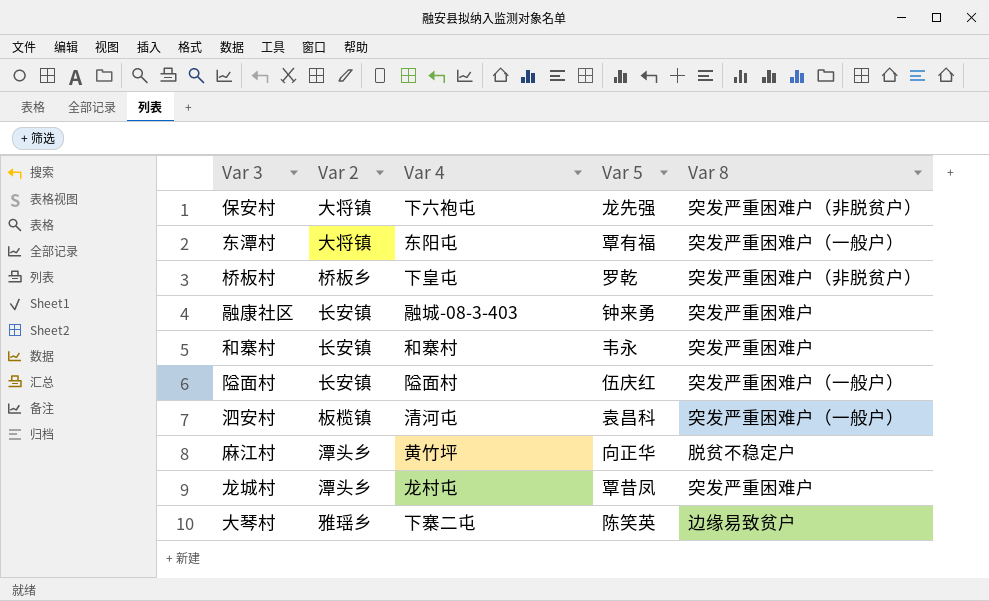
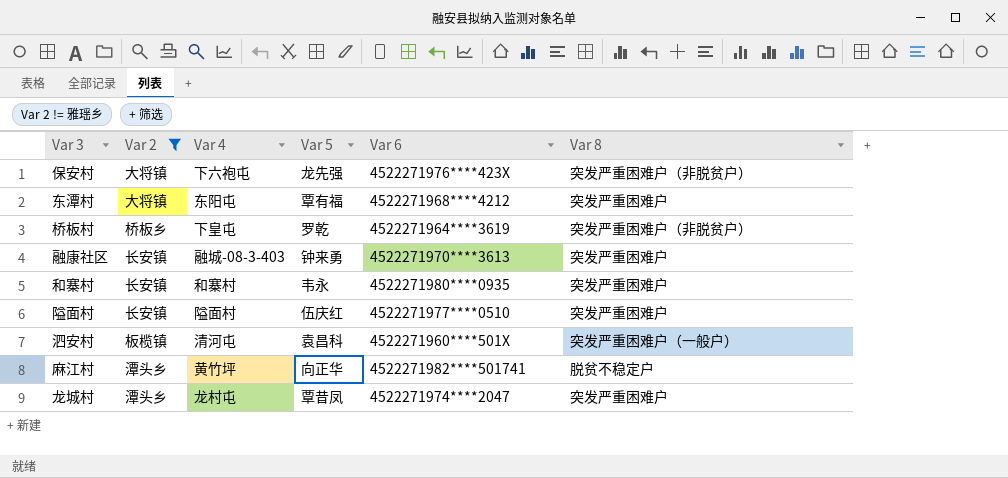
filter: none -> Var 2 != 雅瑶乡
column Var 6 | position: none -> 5
东潭村 | Var 8: 突发严重困难户（一般户） -> 突发严重困难户
隘面村 | Var 8: 突发严重困难户（一般户） -> 突发严重困难户

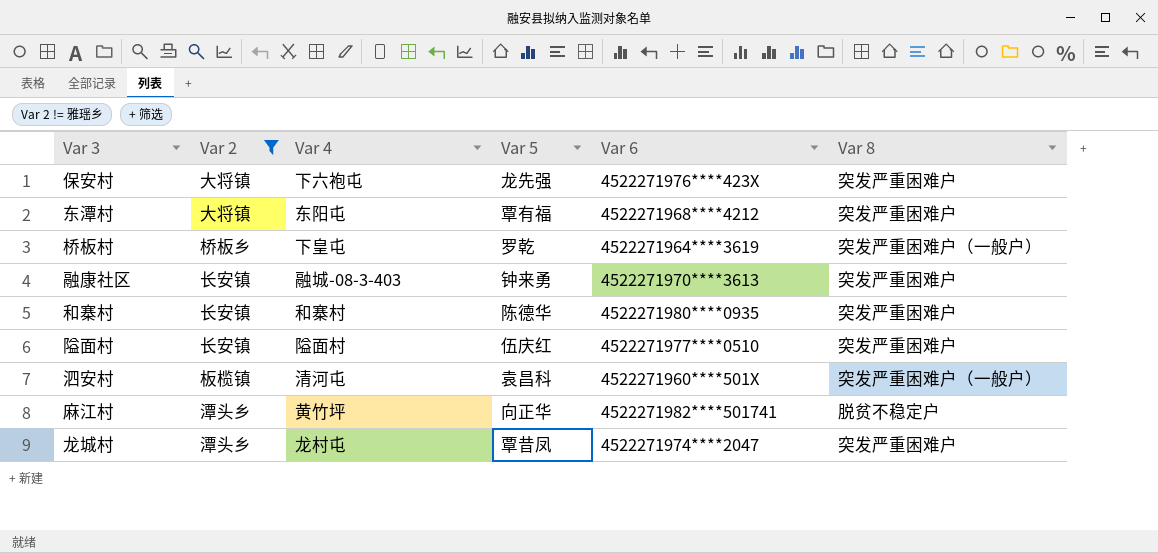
保安村 | Var 8: 突发严重困难户（非脱贫户） -> 突发严重困难户
桥板村 | Var 8: 突发严重困难户（非脱贫户） -> 突发严重困难户（一般户）
和寨村 | Var 5: 韦永 -> 陈德华

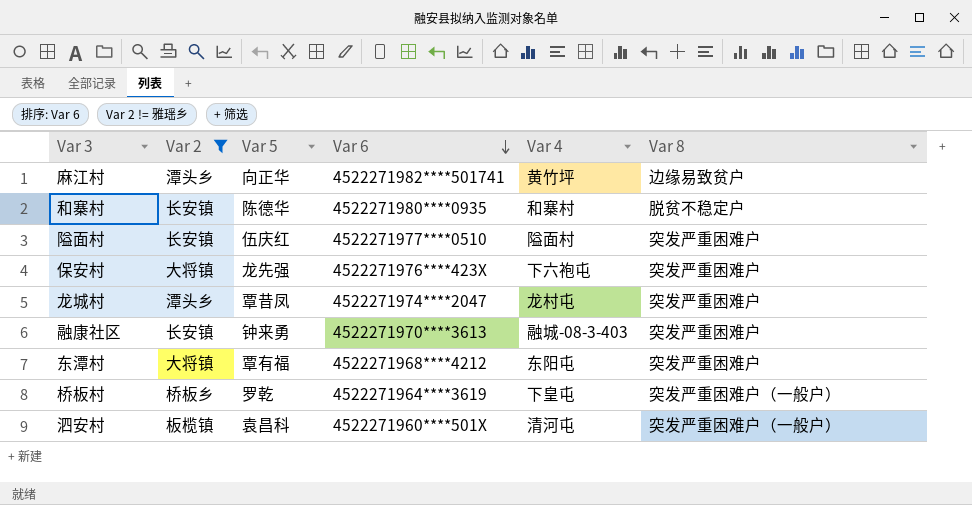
row order: none -> Var 6 descending
column Var 4 | position: 3 -> 5
麻江村 | Var 8: 脱贫不稳定户 -> 边缘易致贫户
和寨村 | Var 8: 突发严重困难户 -> 脱贫不稳定户

